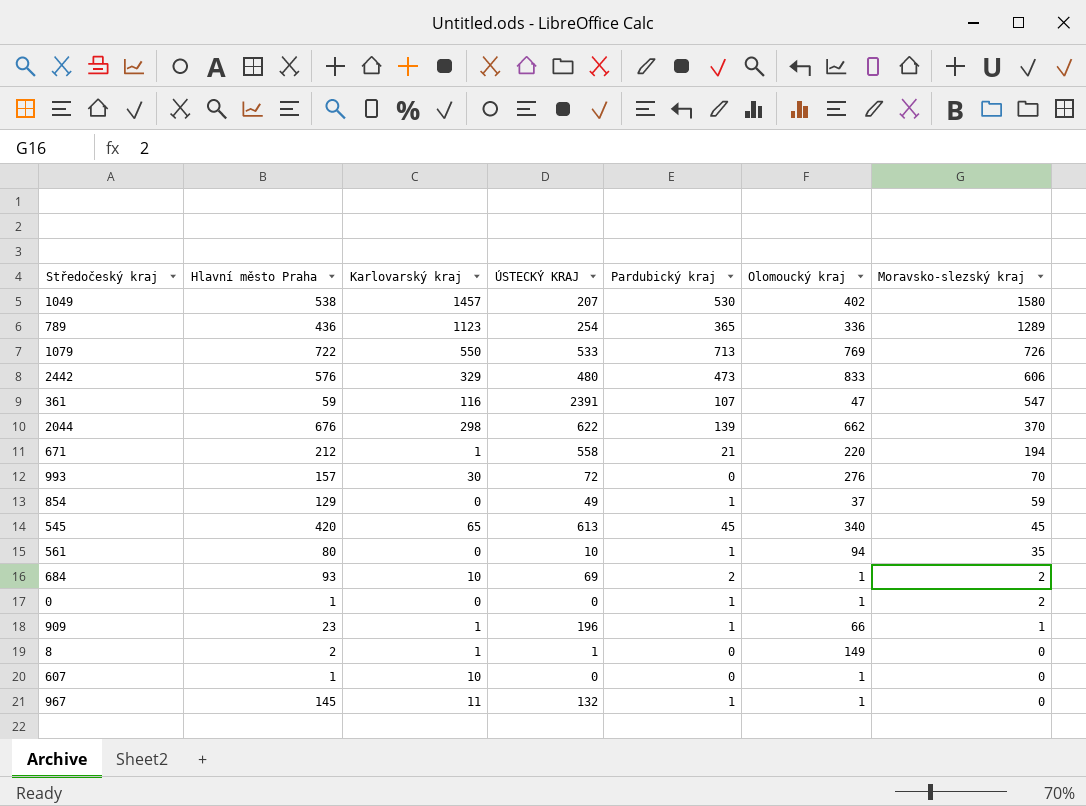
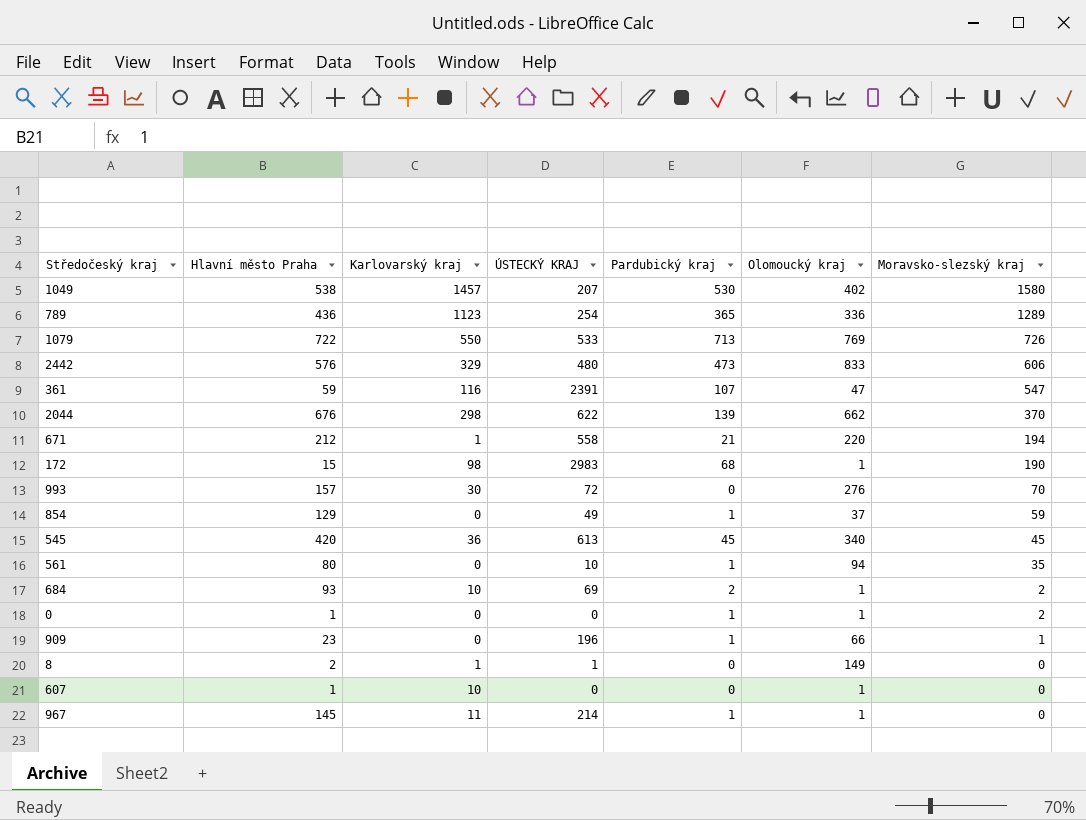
row 172: none -> 15 | 98 | 2983 | 68 | 1 | 190
545 | Karlovarský kraj: 65 -> 36
909 | Karlovarský kraj: 1 -> 0
967 | ÚSTECKÝ KRAJ: 132 -> 214

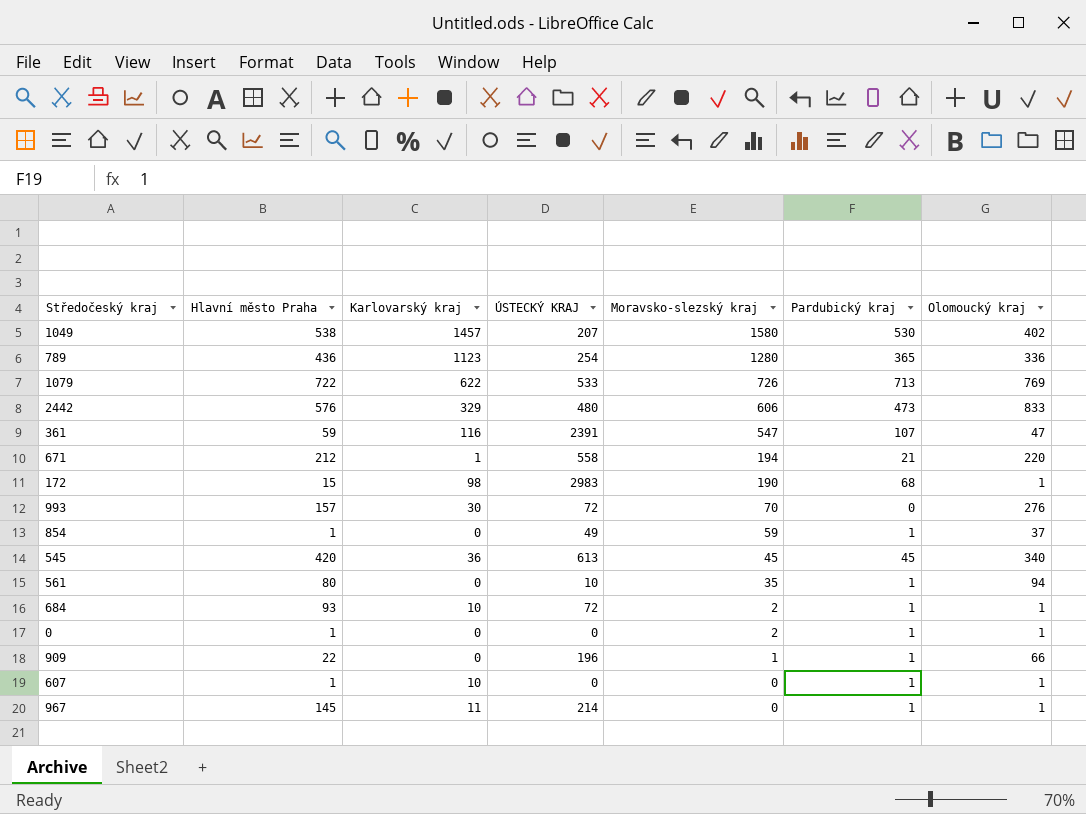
column Moravsko-slezský kraj | position: 7 -> 5
row 2044: 676 | 298 | 622 | 139 | 662 | 370 -> none
row 8: 2 | 1 | 1 | 0 | 149 | 0 -> none
789 | Moravsko-slezský kraj: 1289 -> 1280
1079 | Karlovarský kraj: 550 -> 622
854 | Hlavní město Praha: 129 -> 1
684 | ÚSTECKÝ KRAJ: 69 -> 72
684 | Pardubický kraj: 2 -> 1
909 | Hlavní město Praha: 23 -> 22
607 | Pardubický kraj: 0 -> 1

